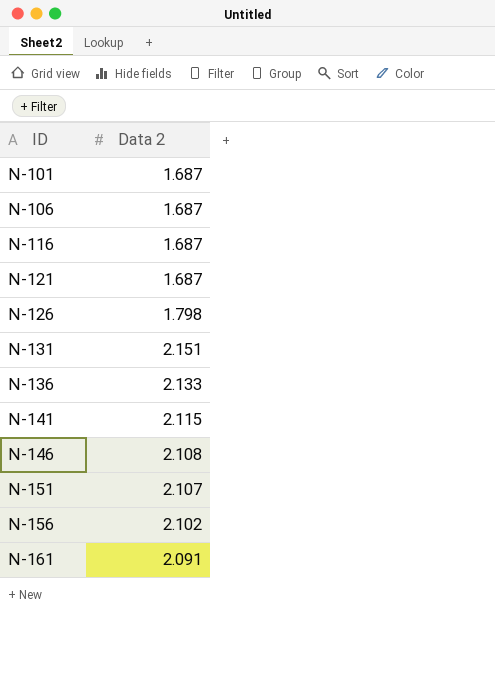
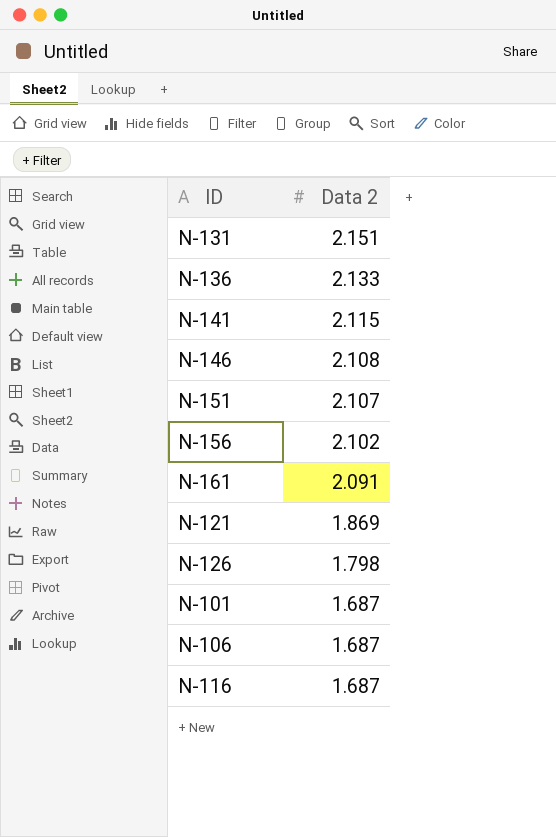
row order: ID ascending -> Data 2 descending
N-121 | Data 2: 1.687 -> 1.869

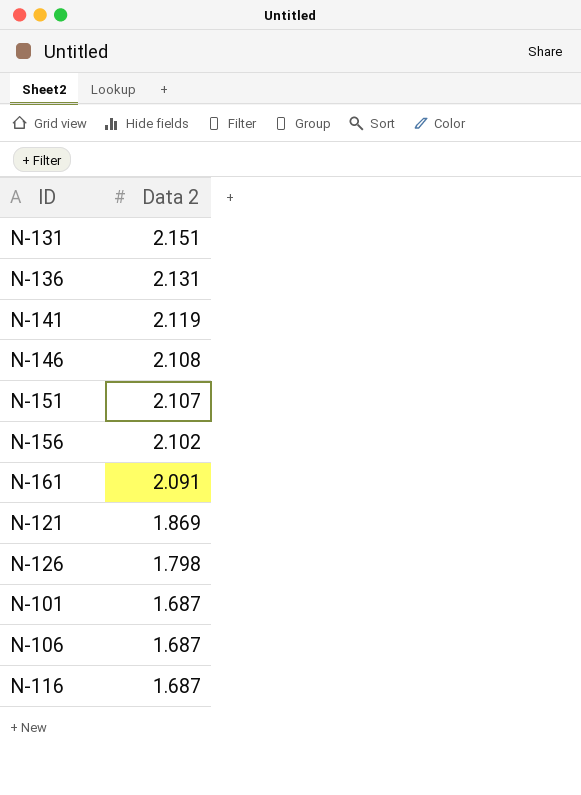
N-136 | Data 2: 2.133 -> 2.131
N-141 | Data 2: 2.115 -> 2.119

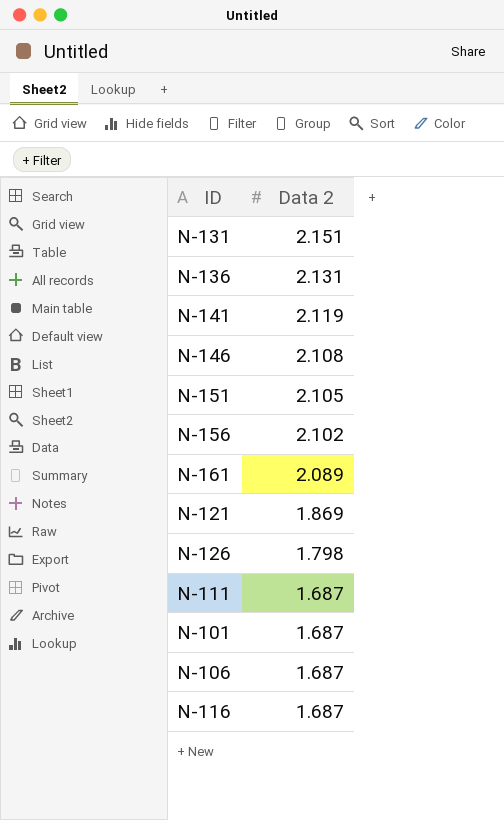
N-151 | Data 2: 2.107 -> 2.105
N-161 | Data 2: 2.091 -> 2.089
row N-111: none -> 1.687

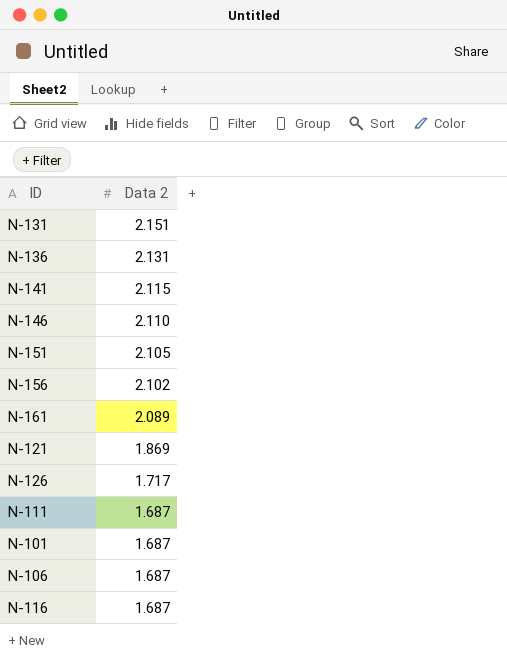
N-141 | Data 2: 2.119 -> 2.115
N-146 | Data 2: 2.108 -> 2.110
N-126 | Data 2: 1.798 -> 1.717

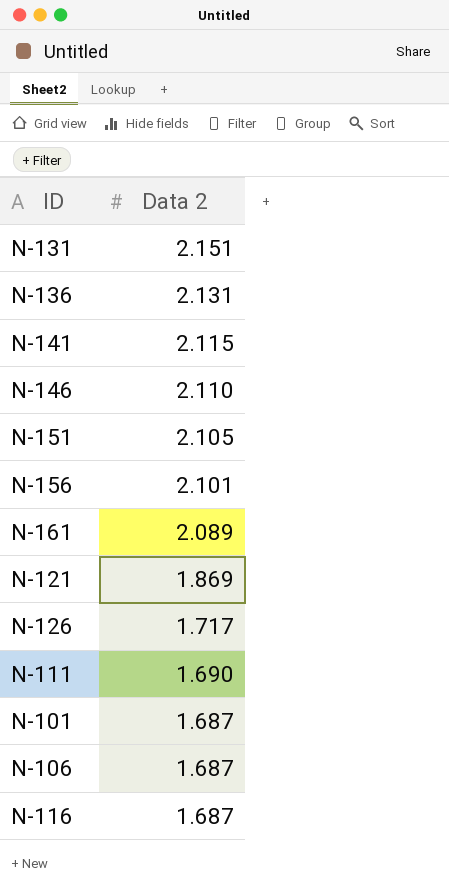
N-156 | Data 2: 2.102 -> 2.101
N-111 | Data 2: 1.687 -> 1.690

